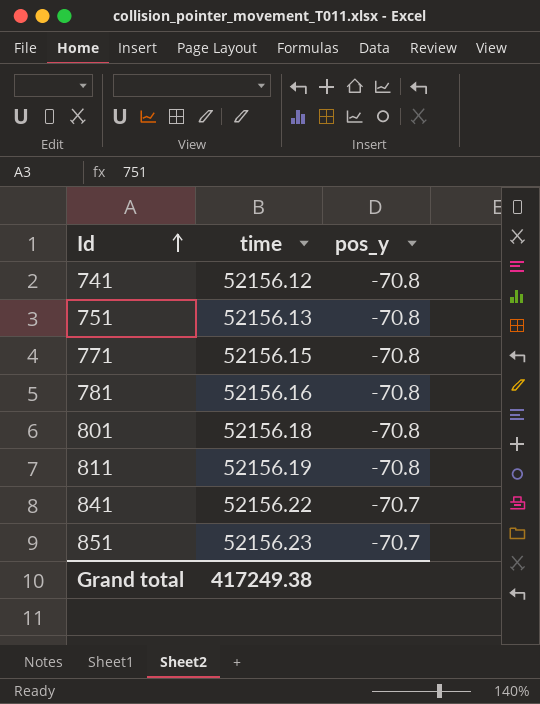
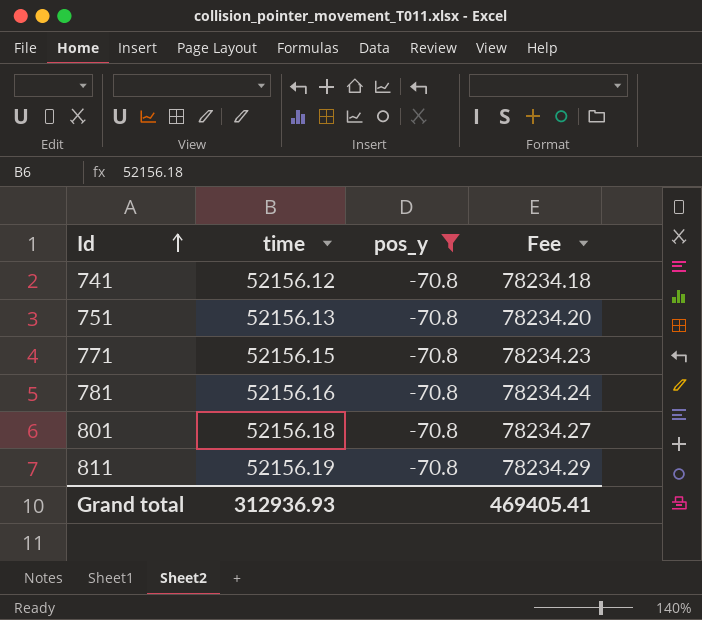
filter: none -> pos_y = -70.8
column Fee | formula: none -> [time] * 1.5
Grand total | time: 417249.38 -> 312936.93

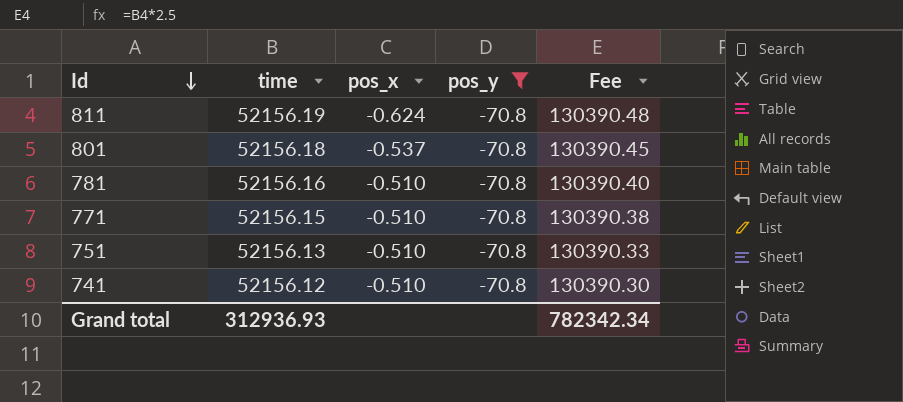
row order: Id ascending -> Id descending
column pos_x | position: none -> 3
column Fee | formula: [time] * 1.5 -> [time] * 2.5
Grand total | Fee: 469405.41 -> 782342.34

